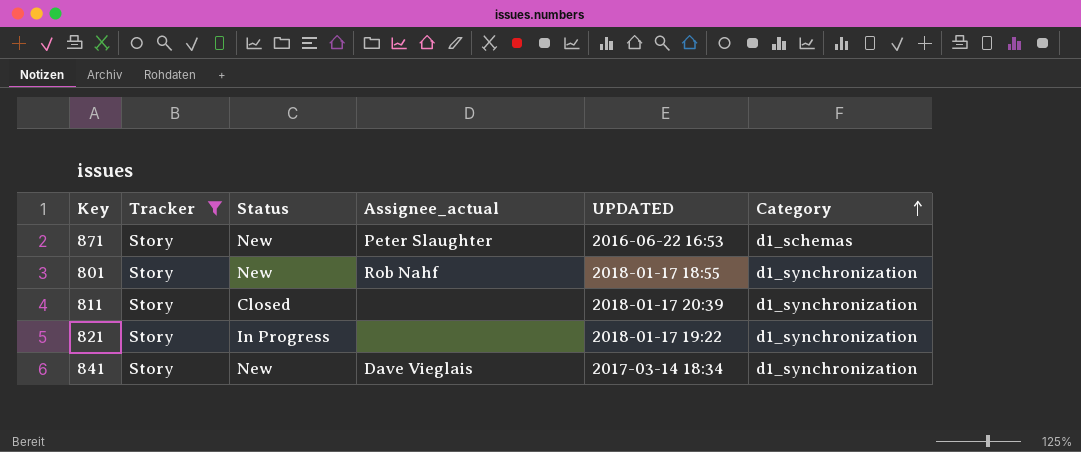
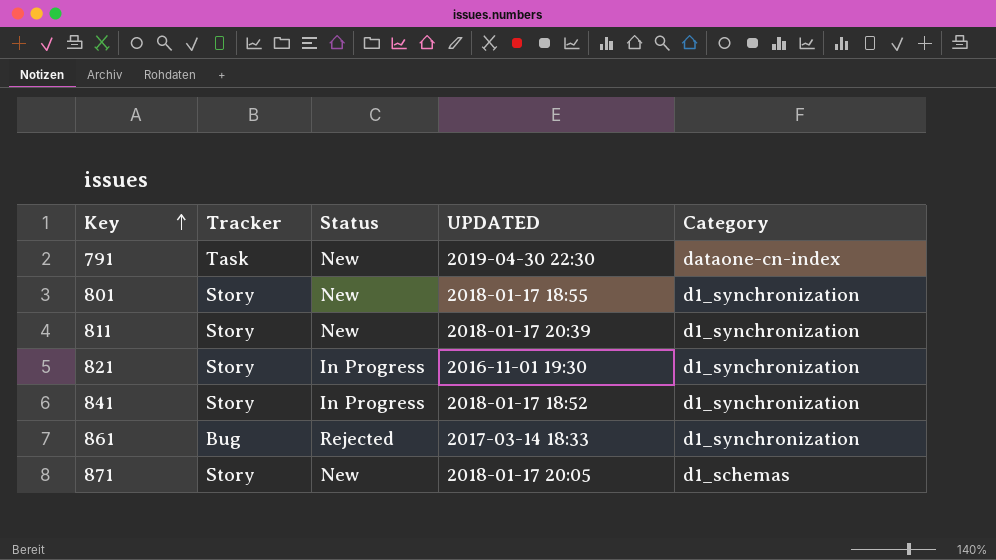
filter: Tracker = Story -> none
row order: Category ascending -> Key ascending
column Assignee_actual | position: 4 -> none
811 | Status: Closed -> New
821 | UPDATED: 2018-01-17 19:22 -> 2016-11-01 19:30
841 | Status: New -> In Progress
841 | UPDATED: 2017-03-14 18:34 -> 2018-01-17 18:52
871 | UPDATED: 2016-06-22 16:53 -> 2018-01-17 20:05

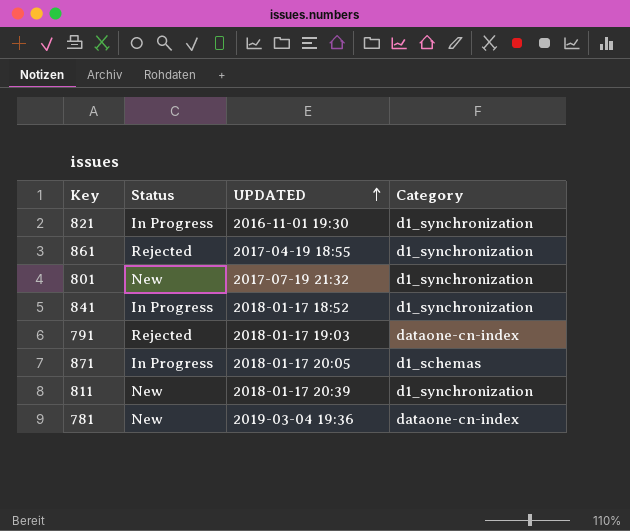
row order: Key ascending -> UPDATED ascending
column Tracker | position: 2 -> none
861 | UPDATED: 2017-03-14 18:33 -> 2017-04-19 18:55
801 | UPDATED: 2018-01-17 18:55 -> 2017-07-19 21:32
791 | Status: New -> Rejected
791 | UPDATED: 2019-04-30 22:30 -> 2018-01-17 19:03
871 | Status: New -> In Progress
row 781: none -> New | 2019-03-04 19:36 | dataone-cn-index

